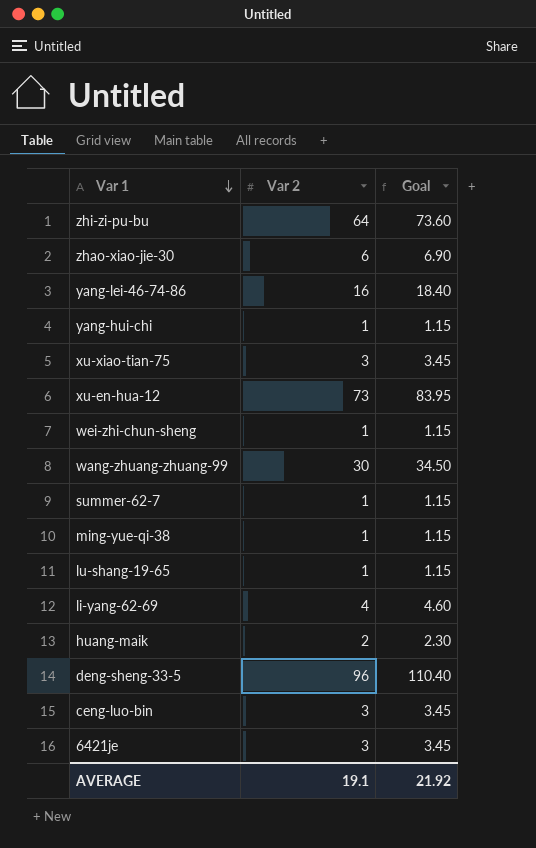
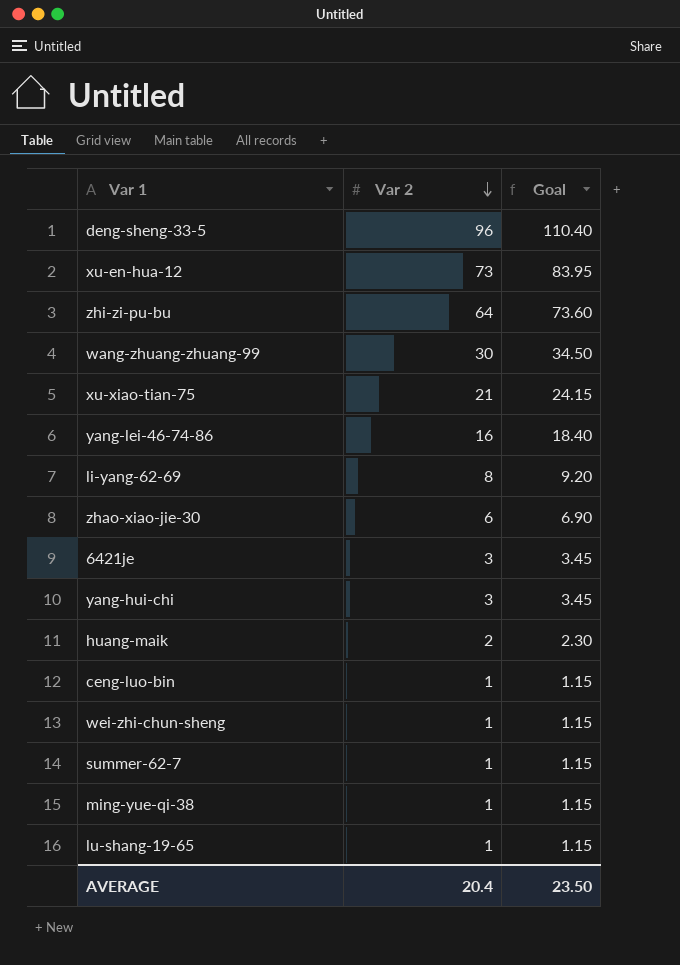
row order: Var 1 descending -> Var 2 descending
xu-xiao-tian-75 | Var 2: 3 -> 21
xu-xiao-tian-75 | Goal: 3.45 -> 24.15
li-yang-62-69 | Var 2: 4 -> 8
li-yang-62-69 | Goal: 4.60 -> 9.20
yang-hui-chi | Var 2: 1 -> 3
yang-hui-chi | Goal: 1.15 -> 3.45
ceng-luo-bin | Var 2: 3 -> 1
ceng-luo-bin | Goal: 3.45 -> 1.15
AVERAGE | Var 2: 19.1 -> 20.4
AVERAGE | Goal: 21.92 -> 23.50

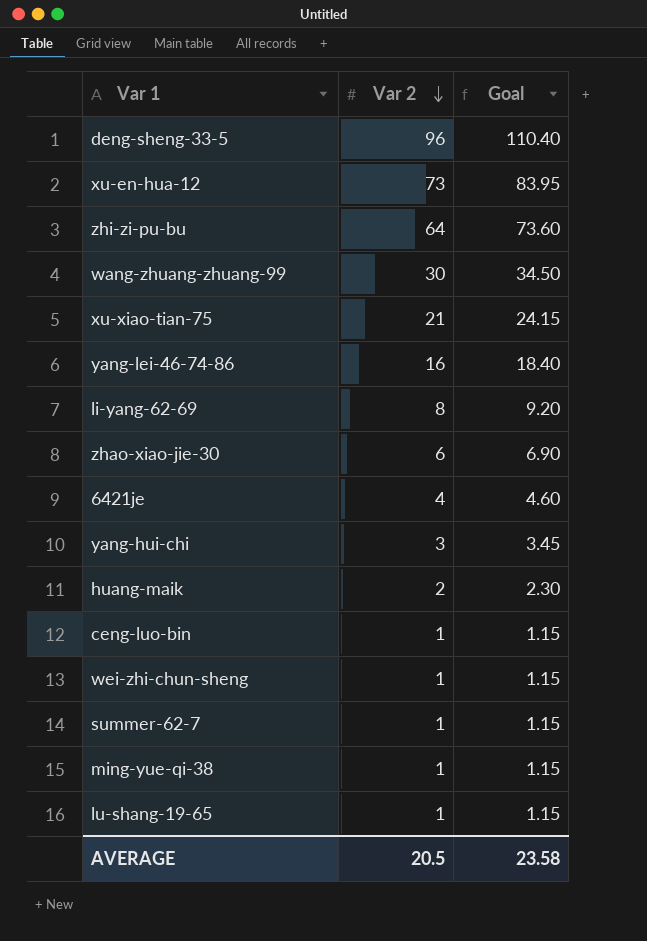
6421je | Var 2: 3 -> 4
6421je | Goal: 3.45 -> 4.60
AVERAGE | Var 2: 20.4 -> 20.5
AVERAGE | Goal: 23.50 -> 23.58

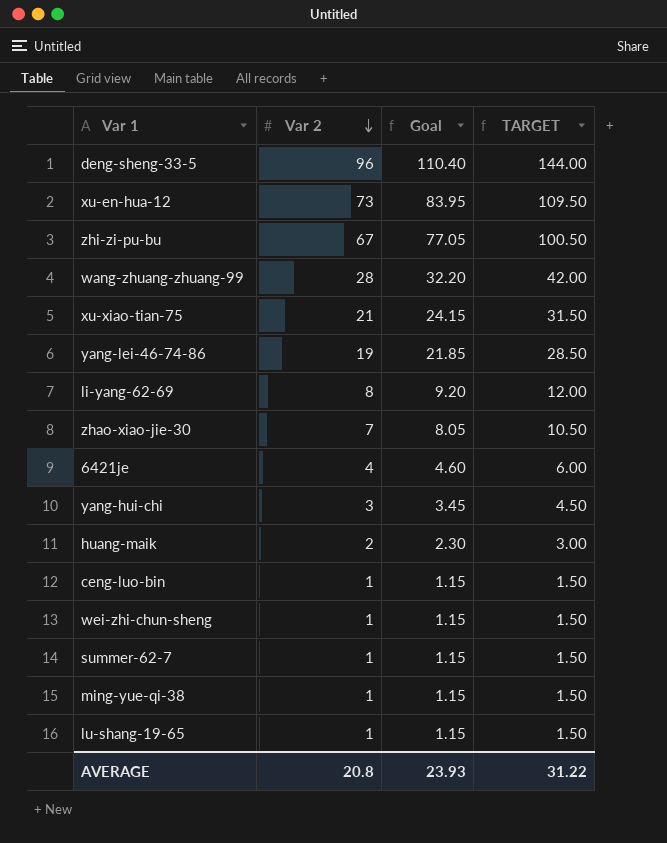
column TARGET | formula: none -> [Var 2] * 1.5
zhi-zi-pu-bu | Var 2: 64 -> 67
zhi-zi-pu-bu | Goal: 73.60 -> 77.05
wang-zhuang-zhuang-99 | Var 2: 30 -> 28
wang-zhuang-zhuang-99 | Goal: 34.50 -> 32.20
yang-lei-46-74-86 | Var 2: 16 -> 19
yang-lei-46-74-86 | Goal: 18.40 -> 21.85
zhao-xiao-jie-30 | Var 2: 6 -> 7
zhao-xiao-jie-30 | Goal: 6.90 -> 8.05
AVERAGE | Var 2: 20.5 -> 20.8
AVERAGE | Goal: 23.58 -> 23.93

